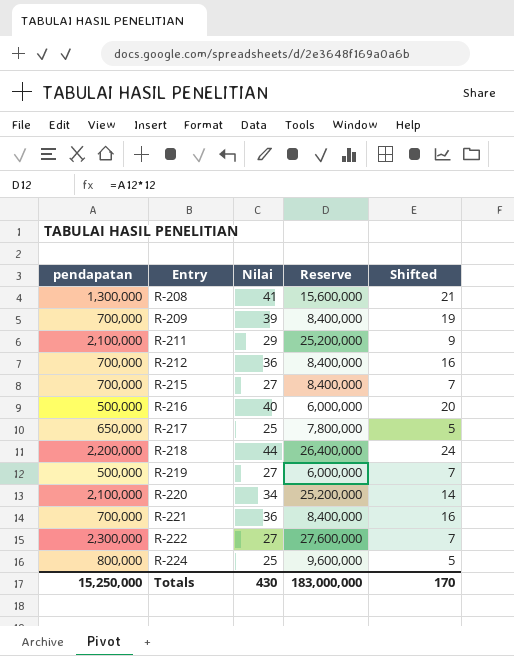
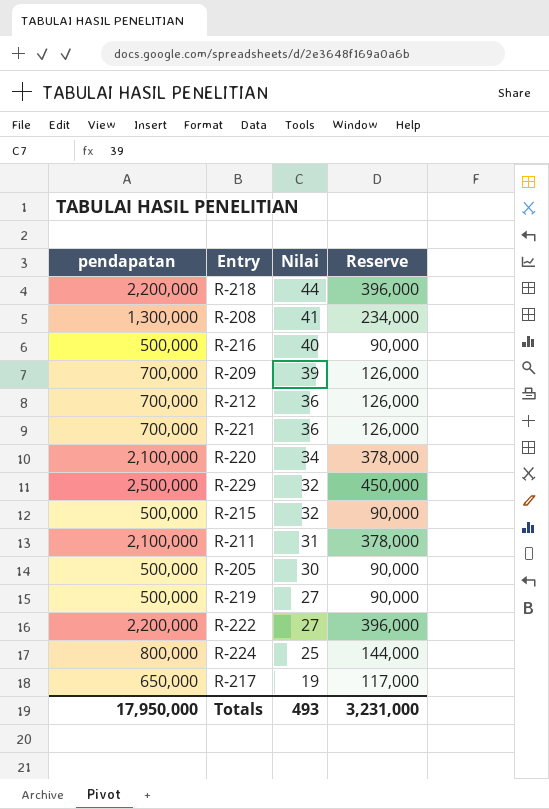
row order: Entry ascending -> Nilai descending
column Shifted | formula: [Nilai] - 20 -> none
column Reserve | formula: [pendapatan] * 12 -> [pendapatan] * 0.18
row R-229: none -> 2,500,000 | 32 | 450,000
R-215 | pendapatan: 700,000 -> 500,000
R-215 | Nilai: 27 -> 32
R-211 | Nilai: 29 -> 31
row R-205: none -> 500,000 | 30 | 90,000
R-222 | pendapatan: 2,300,000 -> 2,200,000
R-217 | Nilai: 25 -> 19
Totals | pendapatan: 15,250,000 -> 17,950,000
Totals | Nilai: 430 -> 493
Totals | Reserve: 183,000,000 -> 3,231,000

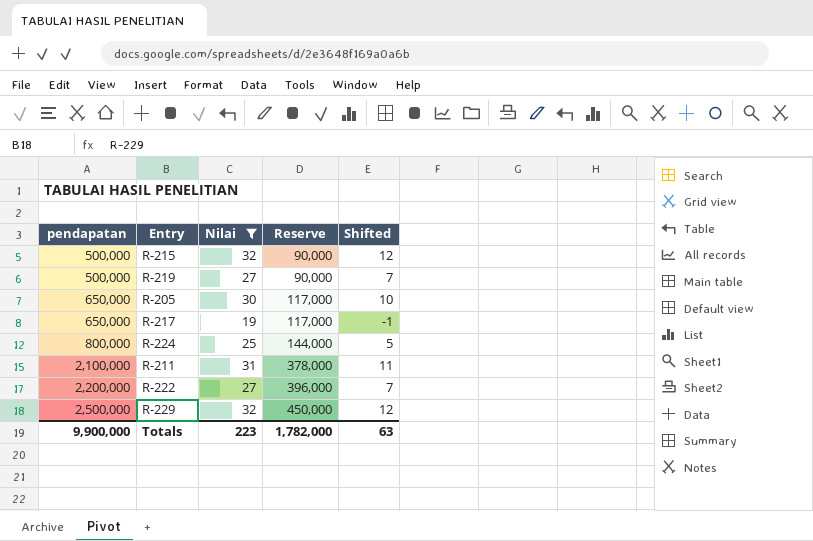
filter: none -> Nilai <= 32
row order: Nilai descending -> pendapatan ascending
column Shifted | formula: none -> [Nilai] - 20
R-205 | pendapatan: 500,000 -> 650,000
R-205 | Reserve: 90,000 -> 117,000
Totals | pendapatan: 17,950,000 -> 9,900,000
Totals | Nilai: 493 -> 223
Totals | Reserve: 3,231,000 -> 1,782,000

